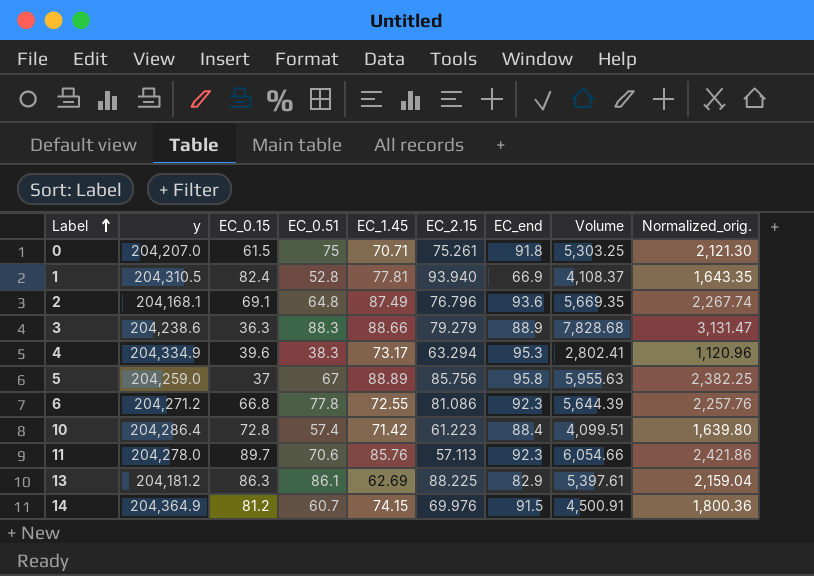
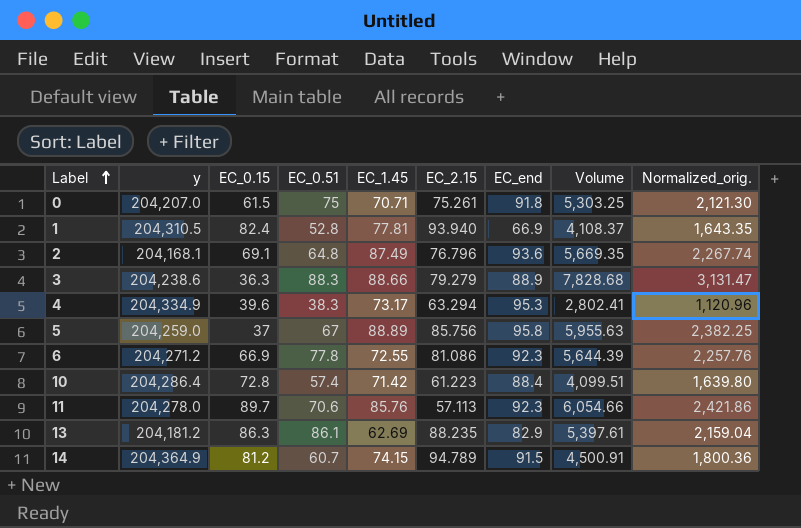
6 | EC_0.15: 66.8 -> 66.9
13 | EC_2.15: 88.225 -> 88.235
14 | EC_2.15: 69.976 -> 94.789

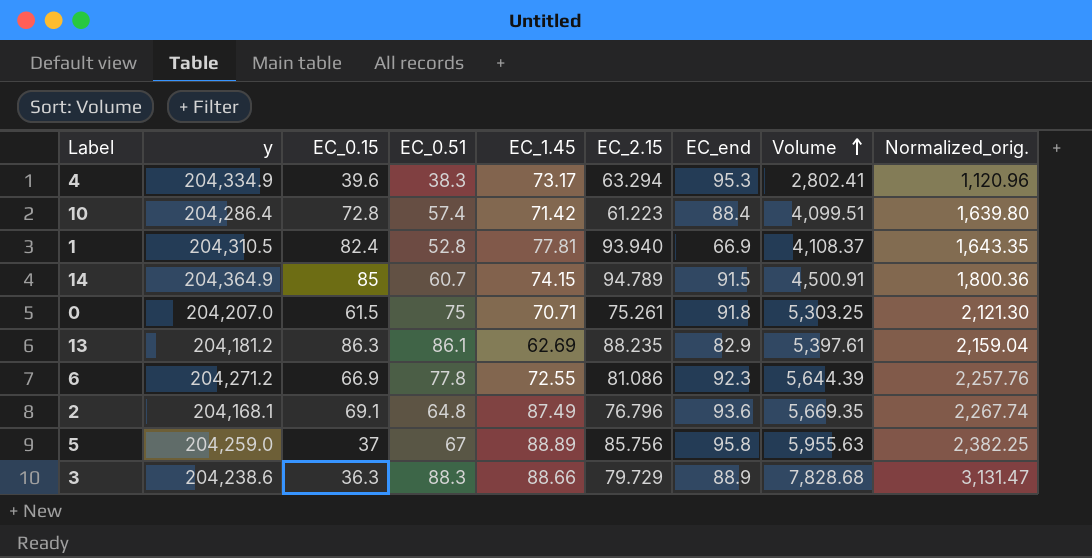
row order: Label ascending -> Volume ascending
row 11: 204,278.0 | 89.7 | 70.6 | 85.76 | 57.113 | 92.3 | 6,054.66 | 2,421.86 -> none
14 | EC_0.15: 81.2 -> 85
3 | EC_2.15: 79.279 -> 79.729

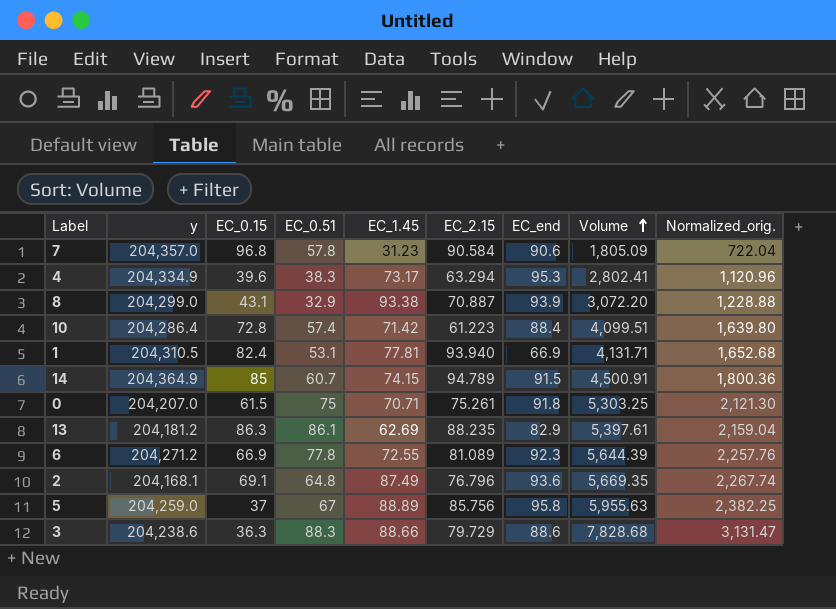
row 7: none -> 204,357.0 | 96.8 | 57.8 | 31.23 | 90.584 | 90.6 | 1,805.09 | 722.04
row 8: none -> 204,299.0 | 43.1 | 32.9 | 93.38 | 70.887 | 93.9 | 3,072.20 | 1,228.88
1 | EC_0.51: 52.8 -> 53.1
1 | Volume: 4,108.37 -> 4,131.71
1 | Normalized_orig.: 1,643.35 -> 1,652.68
6 | EC_2.15: 81.086 -> 81.089
3 | EC_end: 88.9 -> 88.6

